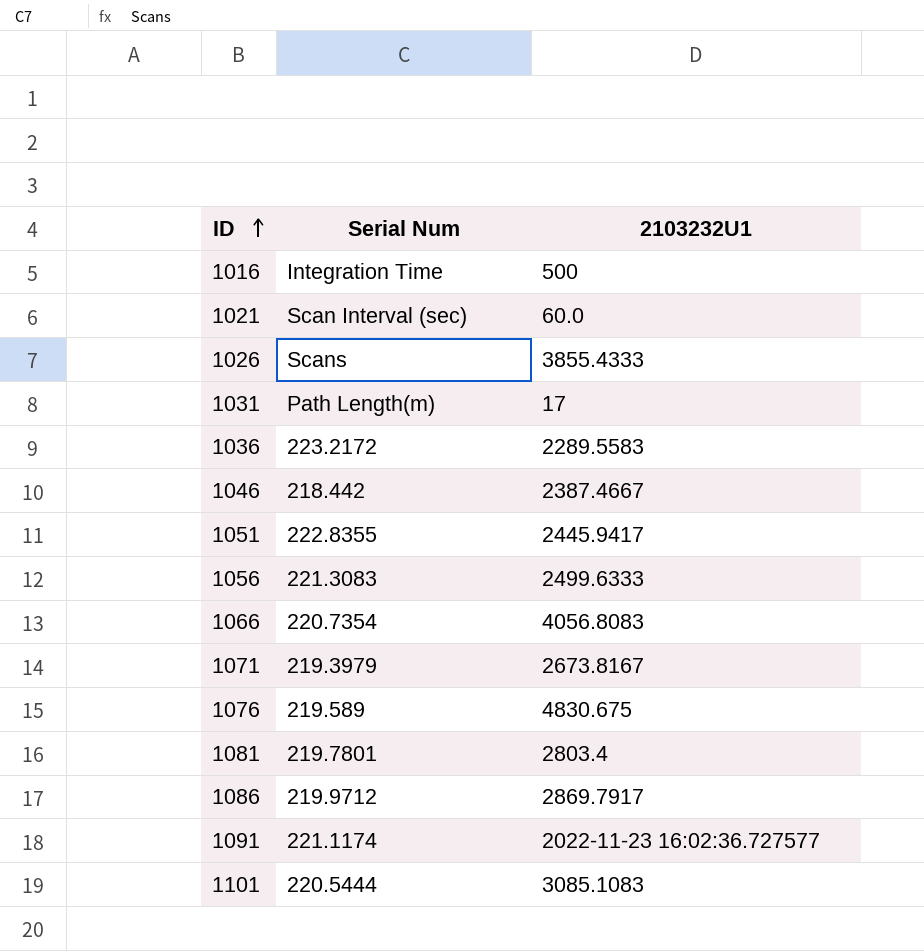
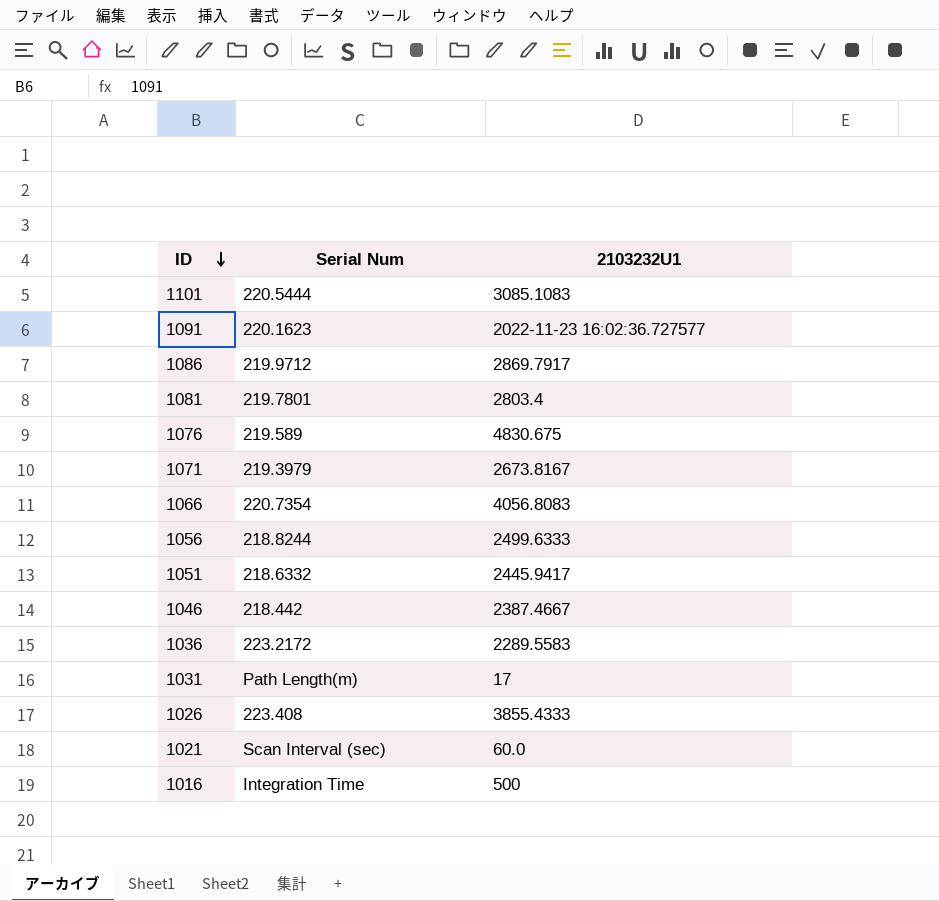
row order: ID ascending -> ID descending
1091 | Serial Num: 221.1174 -> 220.1623
1056 | Serial Num: 221.3083 -> 218.8244
1051 | Serial Num: 222.8355 -> 218.6332
1026 | Serial Num: Scans -> 223.408

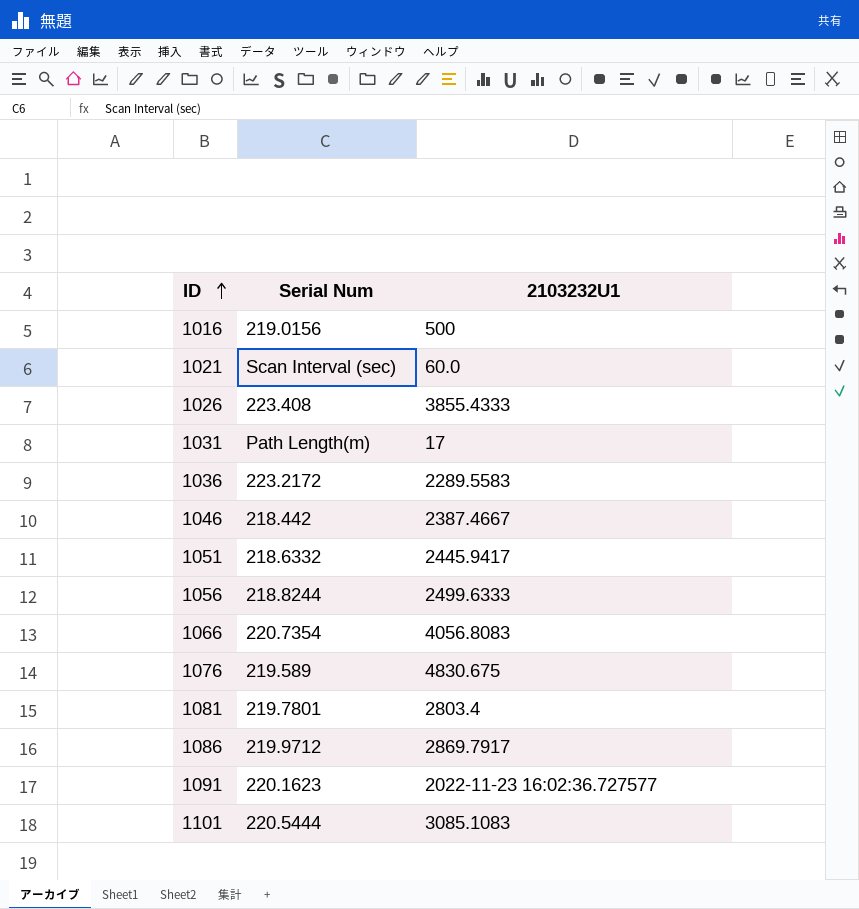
row order: ID descending -> ID ascending
row 1071: 219.3979 | 2673.8167 -> none
1016 | Serial Num: Integration Time -> 219.0156

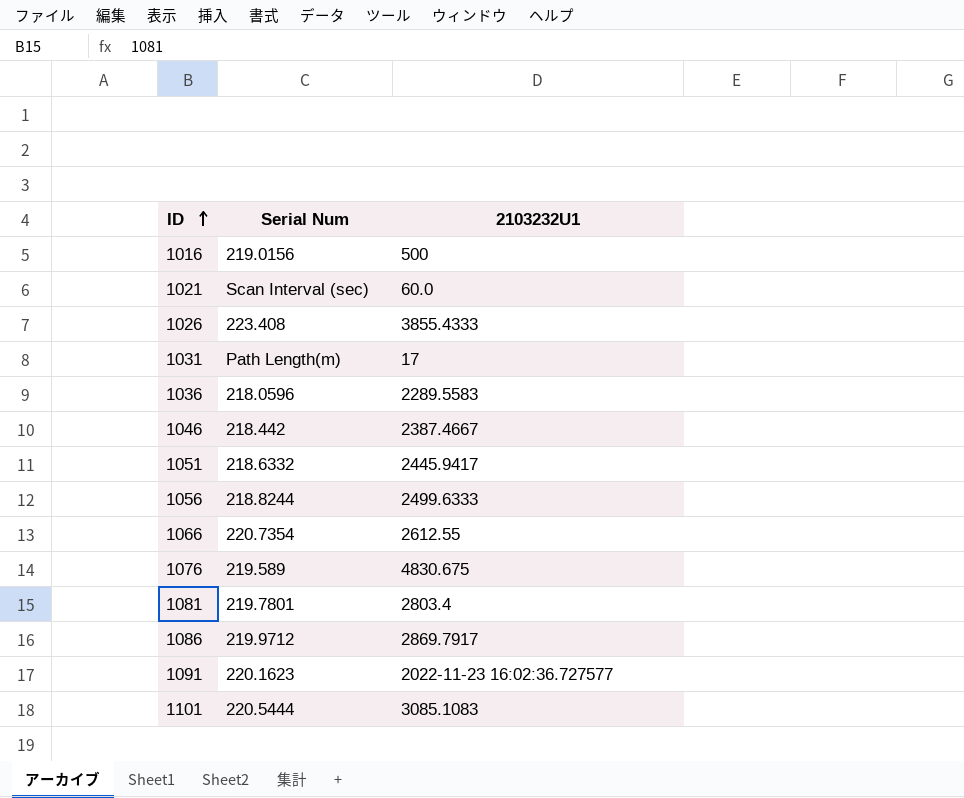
1036 | Serial Num: 223.2172 -> 218.0596
1066 | 2103232U1: 4056.8083 -> 2612.55

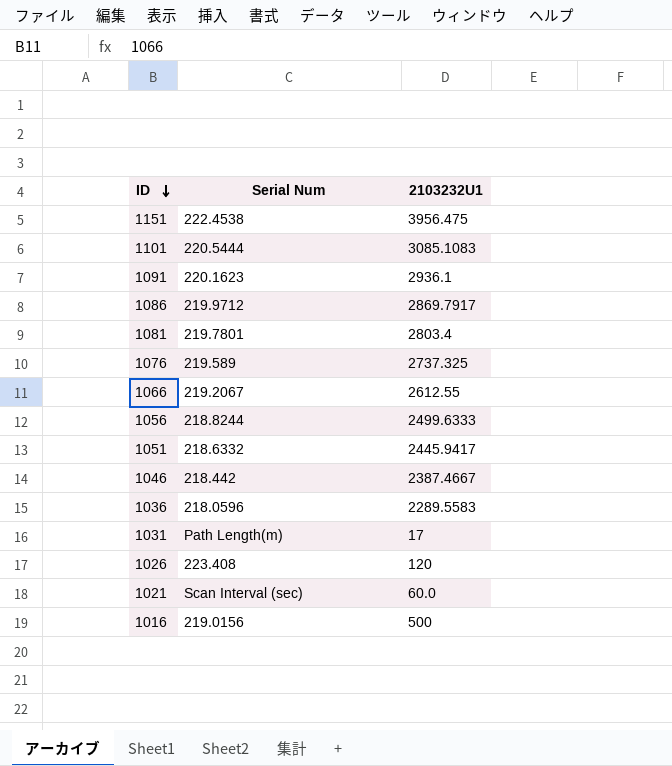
row order: ID ascending -> ID descending
row 1151: none -> 222.4538 | 3956.475
1091 | 2103232U1: 2022-11-23 16:02:36.727577 -> 2936.1
1076 | 2103232U1: 4830.675 -> 2737.325
1066 | Serial Num: 220.7354 -> 219.2067
1026 | 2103232U1: 3855.4333 -> 120

